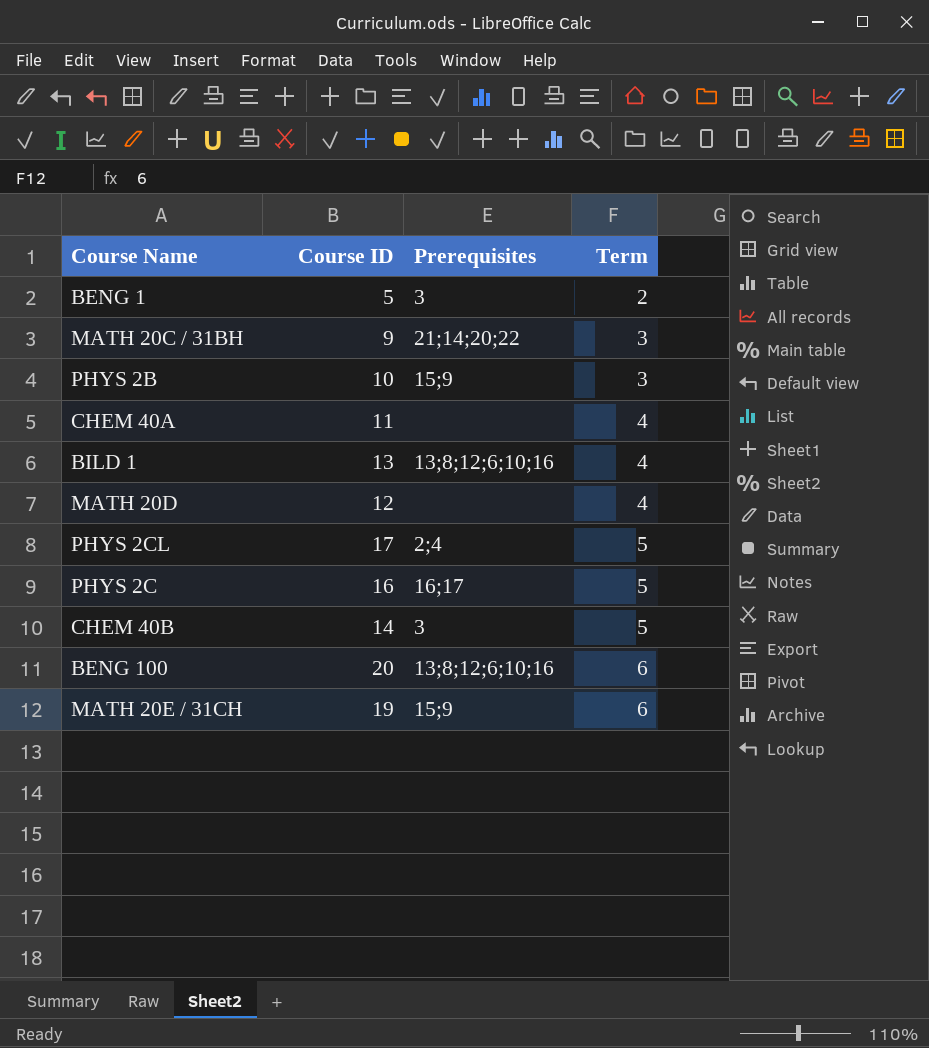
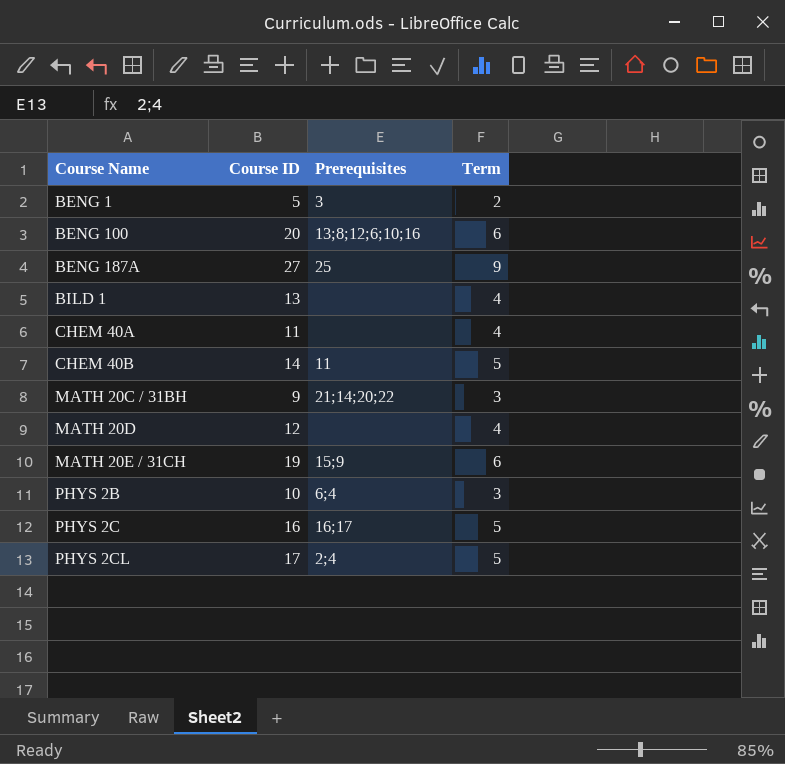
row order: Term ascending -> Course Name ascending
row BENG 187A: none -> 27 | 25 | 9
BILD 1 | Prerequisites: 13;8;12;6;10;16 -> none
CHEM 40B | Prerequisites: 3 -> 11
PHYS 2B | Prerequisites: 15;9 -> 6;4

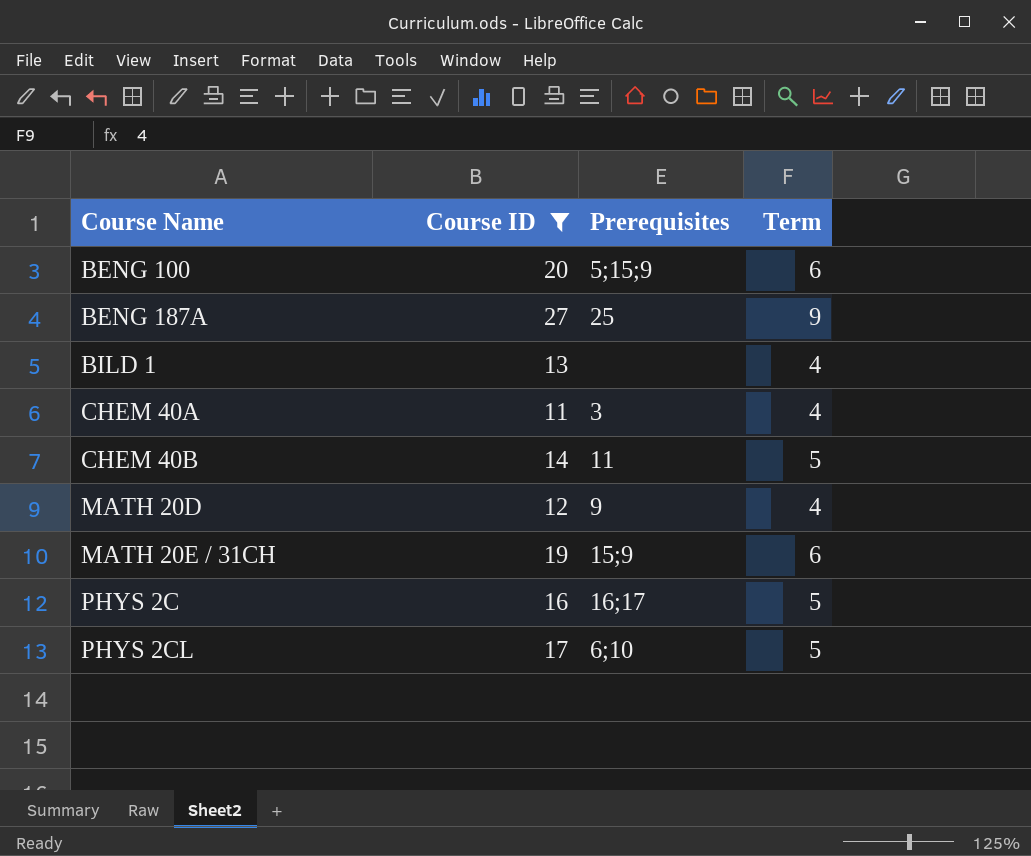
filter: none -> Course ID >= 11
BENG 100 | Prerequisites: 13;8;12;6;10;16 -> 5;15;9
CHEM 40A | Prerequisites: none -> 3
MATH 20D | Prerequisites: none -> 9
PHYS 2CL | Prerequisites: 2;4 -> 6;10

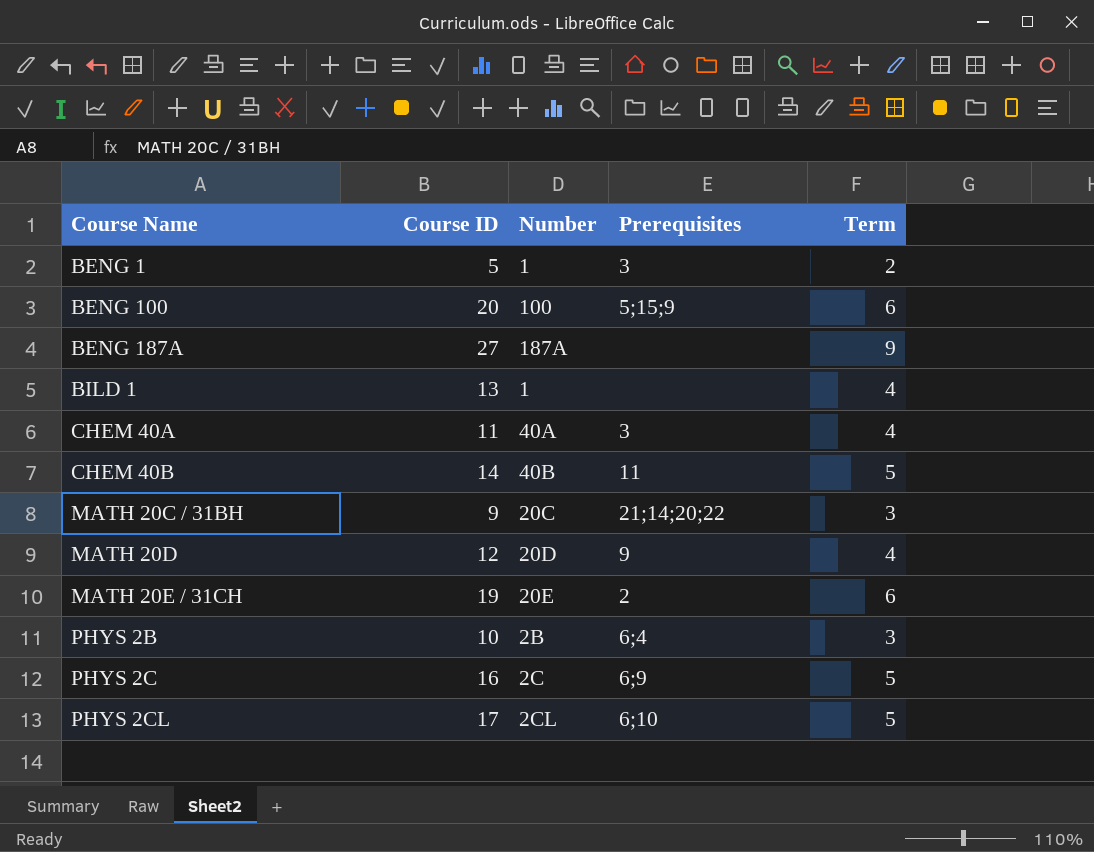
filter: Course ID >= 11 -> none
column Number | position: none -> 3
BENG 187A | Prerequisites: 25 -> none
MATH 20E / 31CH | Prerequisites: 15;9 -> 2
PHYS 2C | Prerequisites: 16;17 -> 6;9

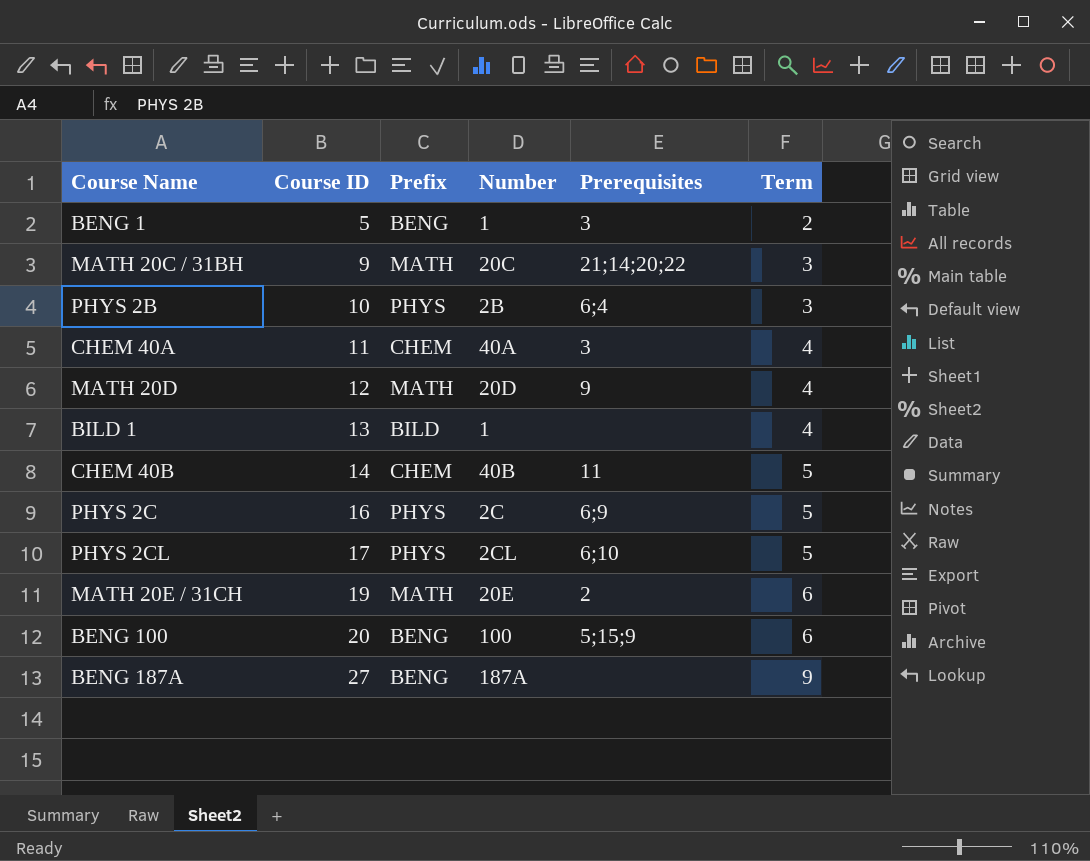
row order: Course Name ascending -> Course ID ascending
column Prefix | position: none -> 3

